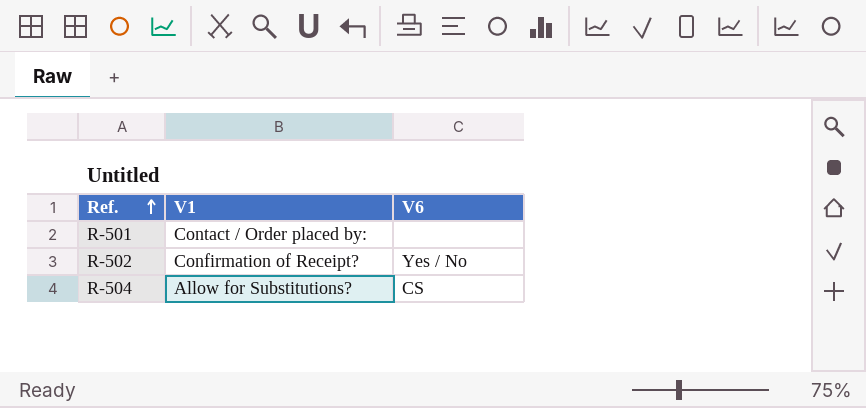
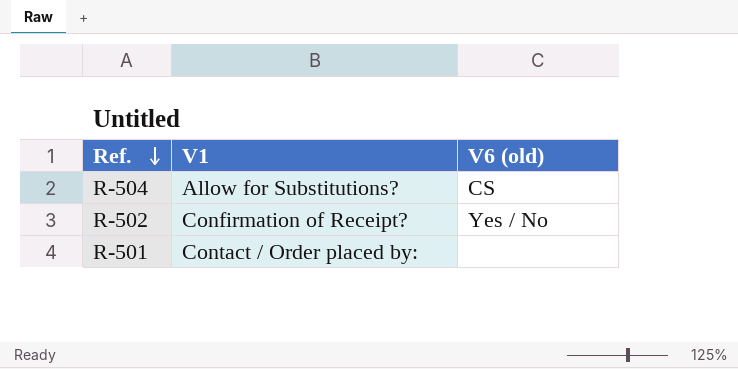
row order: Ref. ascending -> Ref. descending
column name: V6 -> V6 (old)

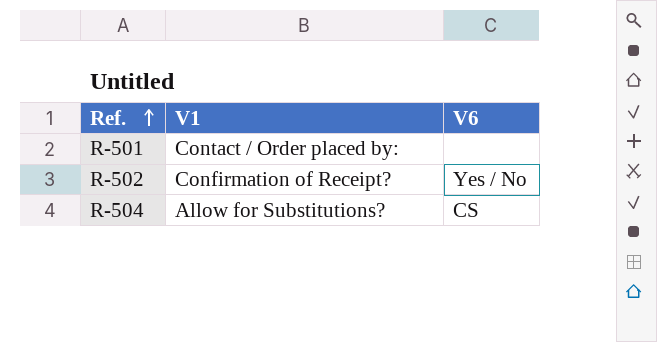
row order: Ref. descending -> Ref. ascending
column name: V6 (old) -> V6

